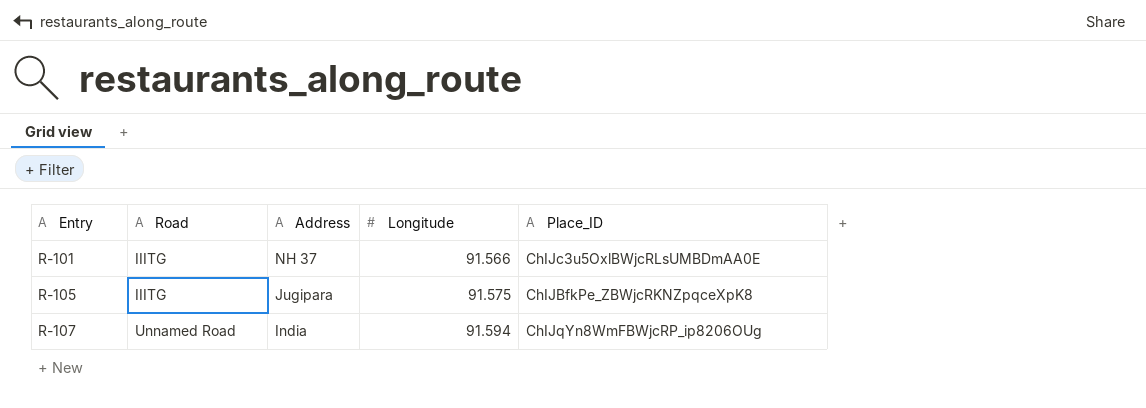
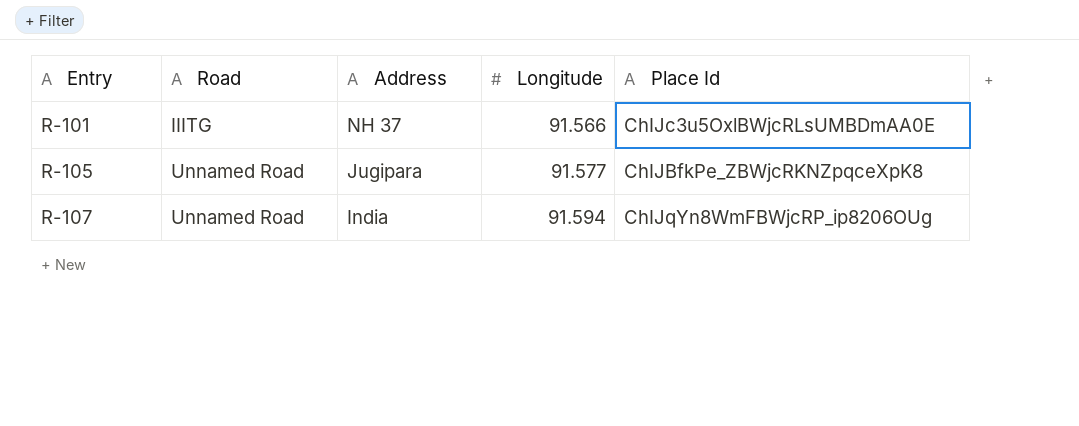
column name: Place_ID -> Place Id
R-105 | Road: IIITG -> Unnamed Road
R-105 | Longitude: 91.575 -> 91.577

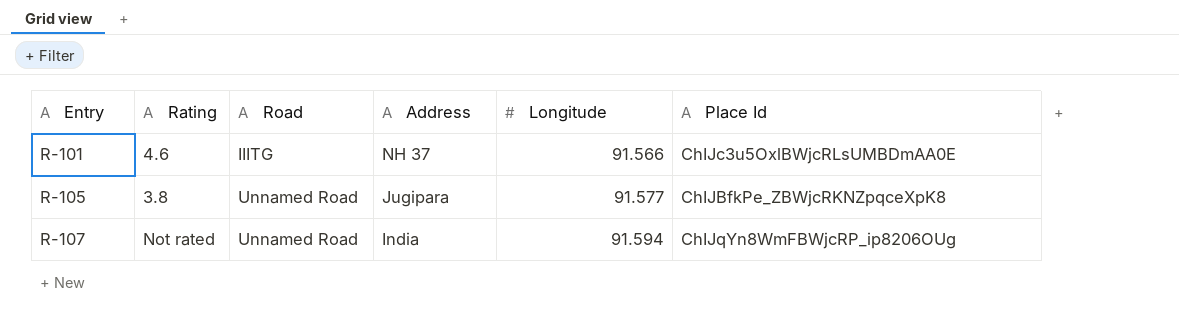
column Rating | position: none -> 2

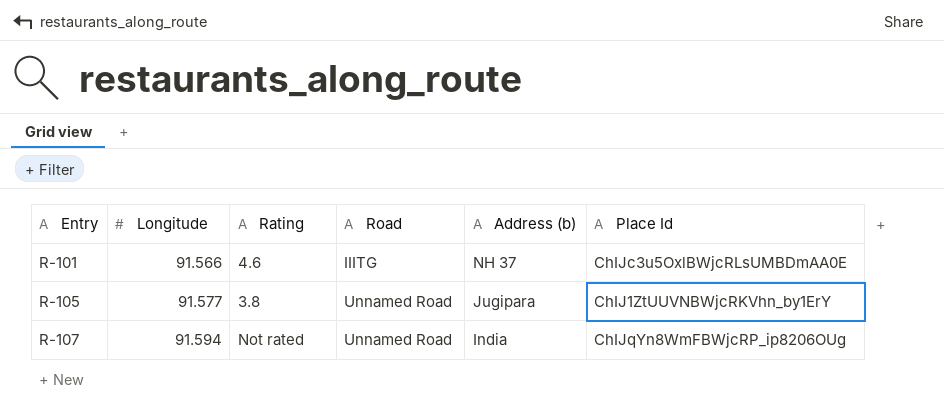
column Longitude | position: 5 -> 2
column name: Address -> Address (b)
R-105 | Place Id: ChIJBfkPe_ZBWjcRKNZpqceXpK8 -> ChIJ1ZtUUVNBWjcRKVhn_by1ErY

